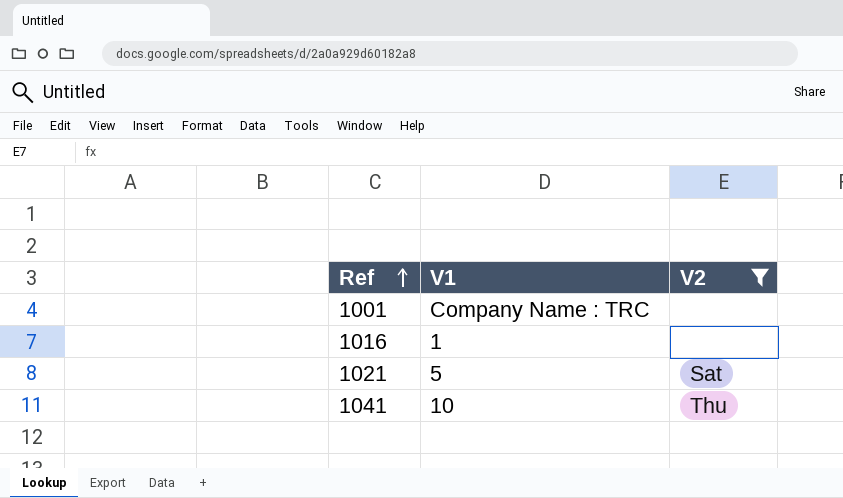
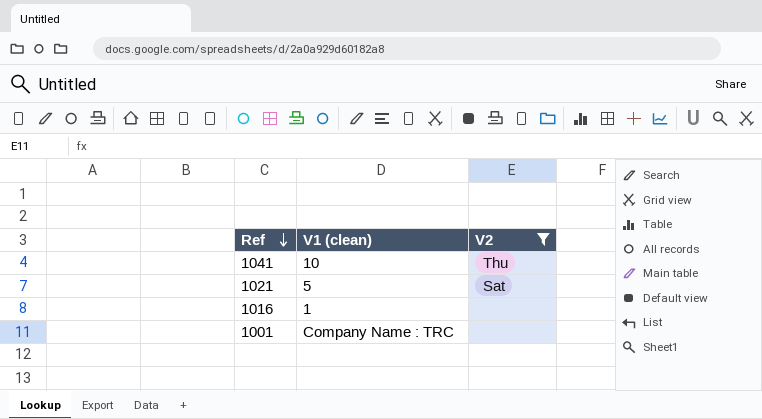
row order: Ref ascending -> Ref descending
column name: V1 -> V1 (clean)

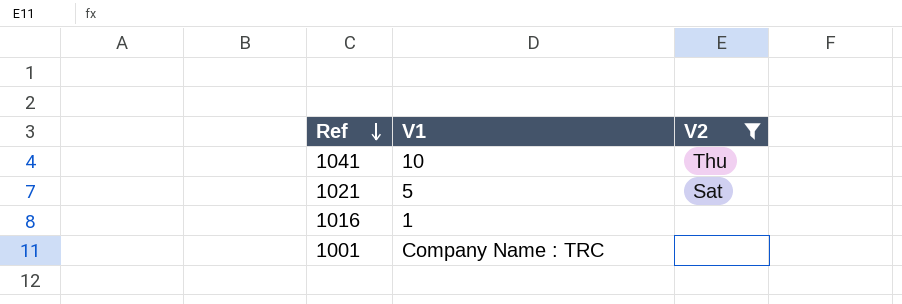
column name: V1 (clean) -> V1

